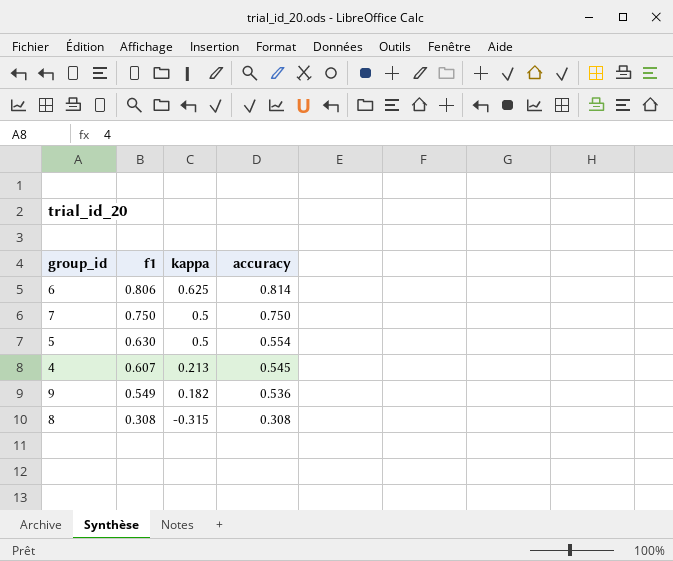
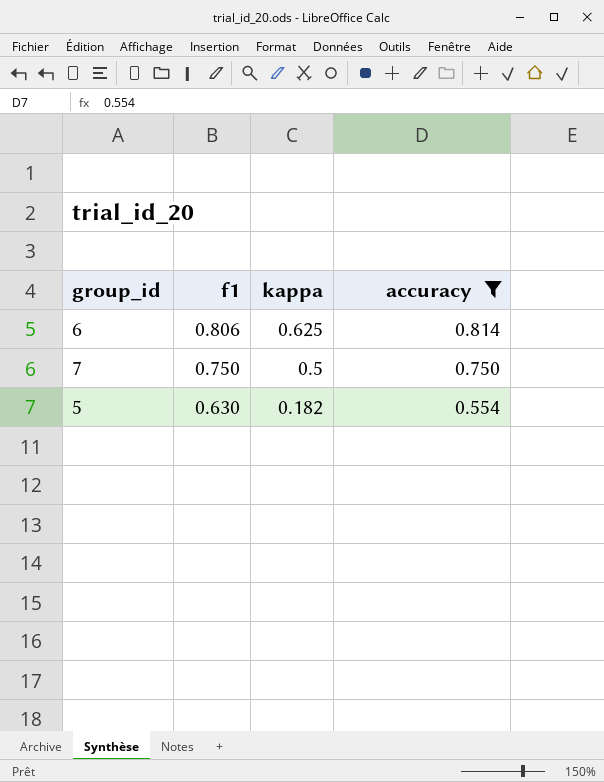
filter: none -> accuracy >= 0.554
5 | kappa: 0.5 -> 0.182

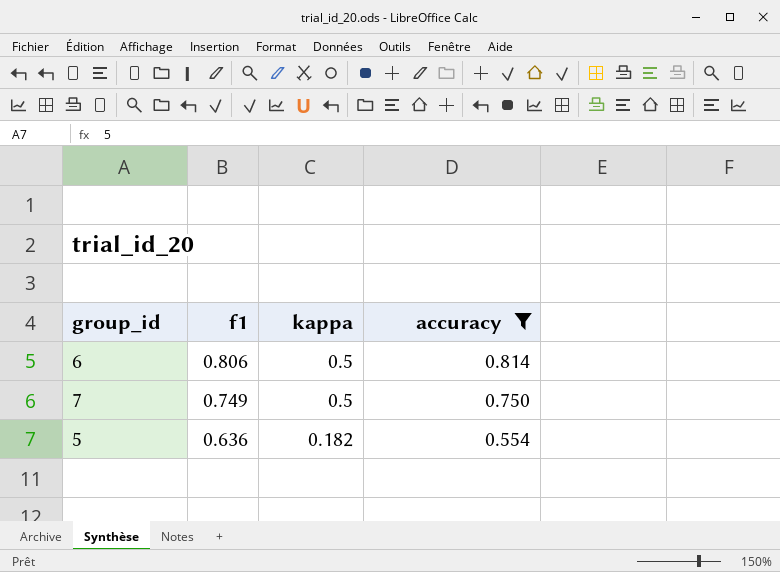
6 | kappa: 0.625 -> 0.5
7 | f1: 0.750 -> 0.749
5 | f1: 0.630 -> 0.636

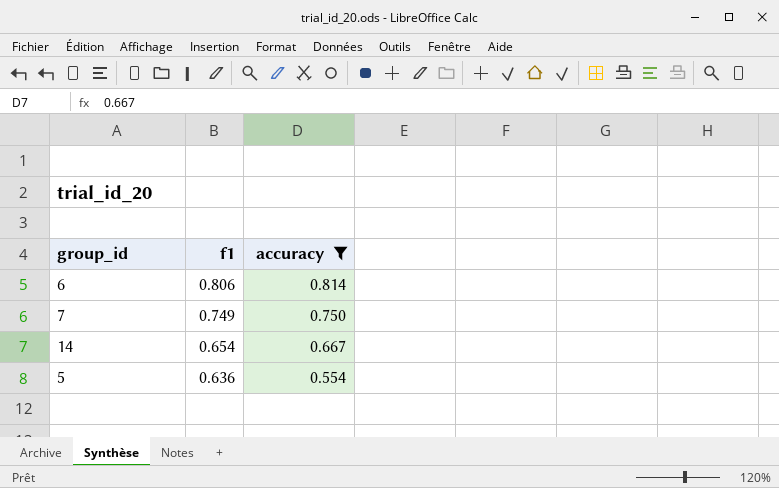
column kappa | position: 3 -> none
row 14: none -> 0.654 | 0.667

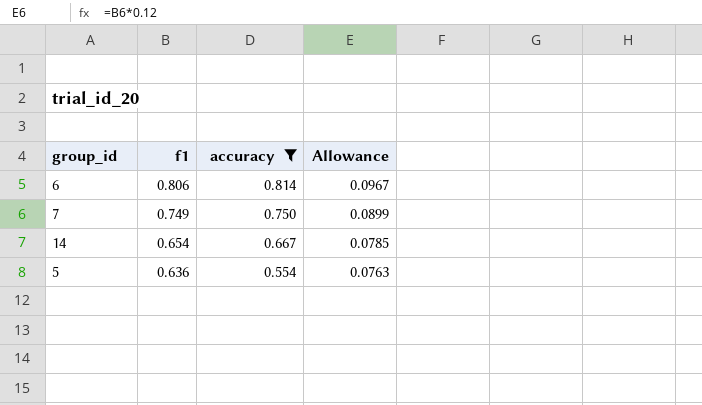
column Allowance | formula: none -> [f1] * 0.12

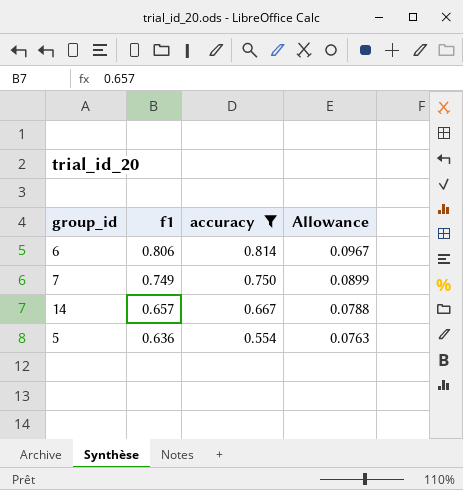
14 | f1: 0.654 -> 0.657
14 | Allowance: 0.0785 -> 0.0788

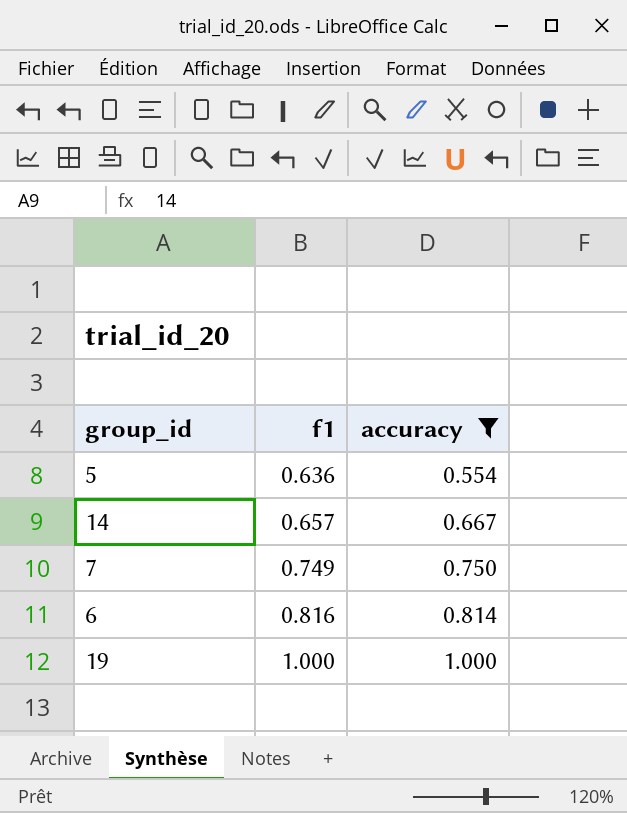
row order: f1 descending -> f1 ascending
column Allowance | formula: [f1] * 0.12 -> none
6 | f1: 0.806 -> 0.816
row 19: none -> 1.000 | 1.000

